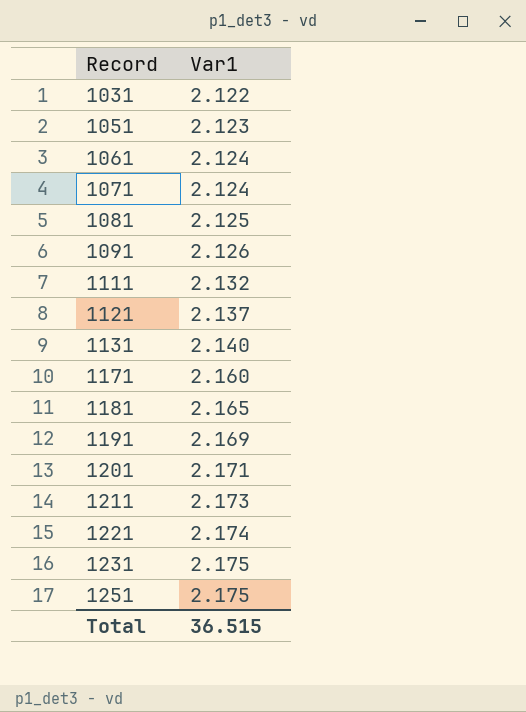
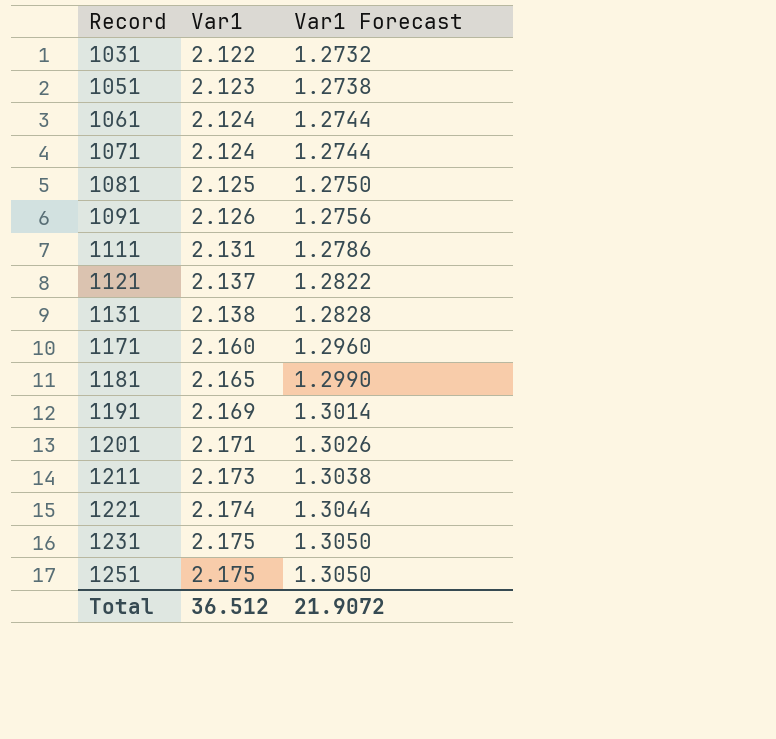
column Var1 Forecast | formula: none -> [Var1] * 0.6
1111 | Var1: 2.132 -> 2.131
1131 | Var1: 2.140 -> 2.138
Total | Var1: 36.515 -> 36.512

